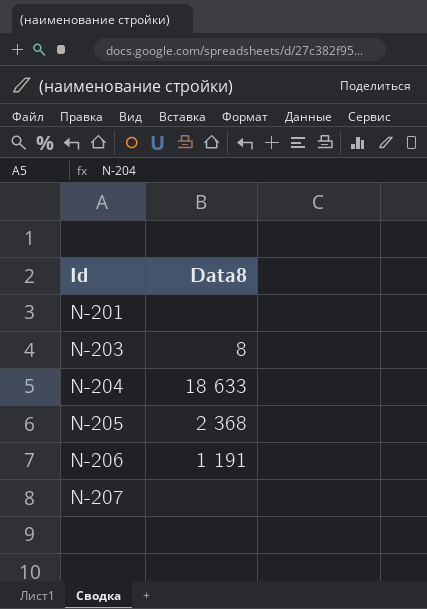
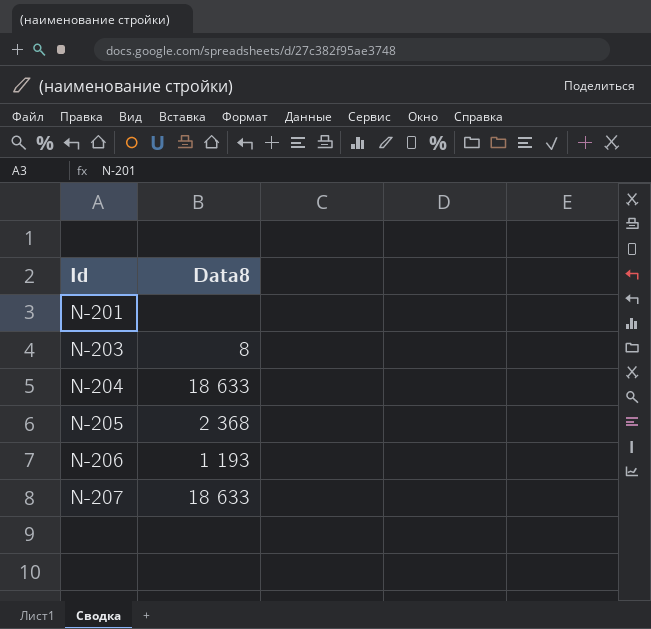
N-206 | Data8: 1 191 -> 1 193
N-207 | Data8: none -> 18 633

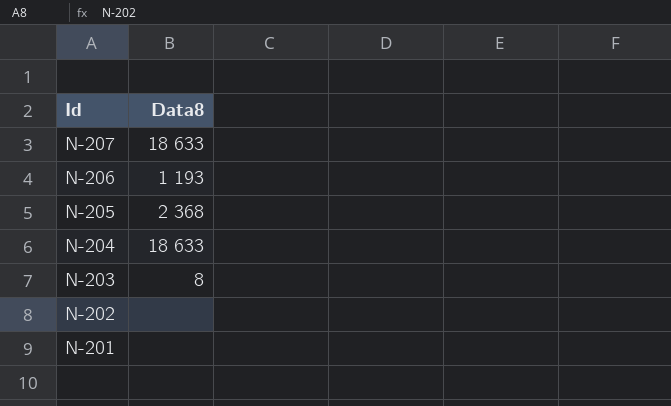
row order: Id ascending -> Id descending
row N-202: none -> none

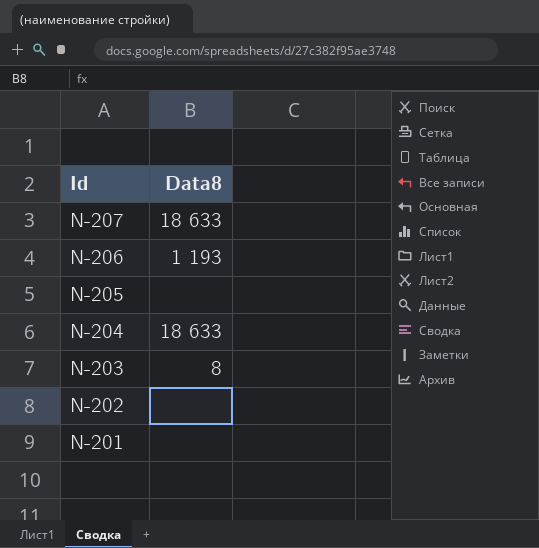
N-205 | Data8: 2 368 -> none

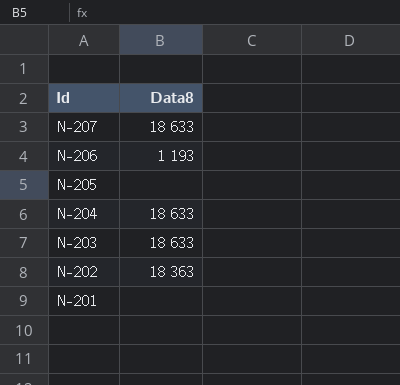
N-203 | Data8: 8 -> 18 633
N-202 | Data8: none -> 18 363

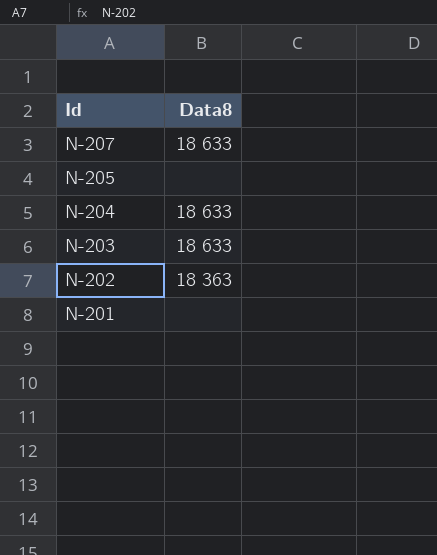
row N-206: 1 193 -> none

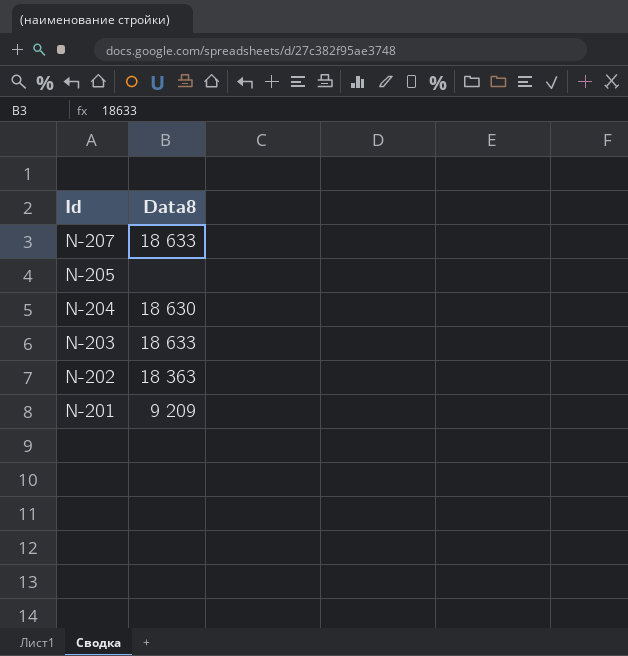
N-204 | Data8: 18 633 -> 18 630
N-201 | Data8: none -> 9 209

